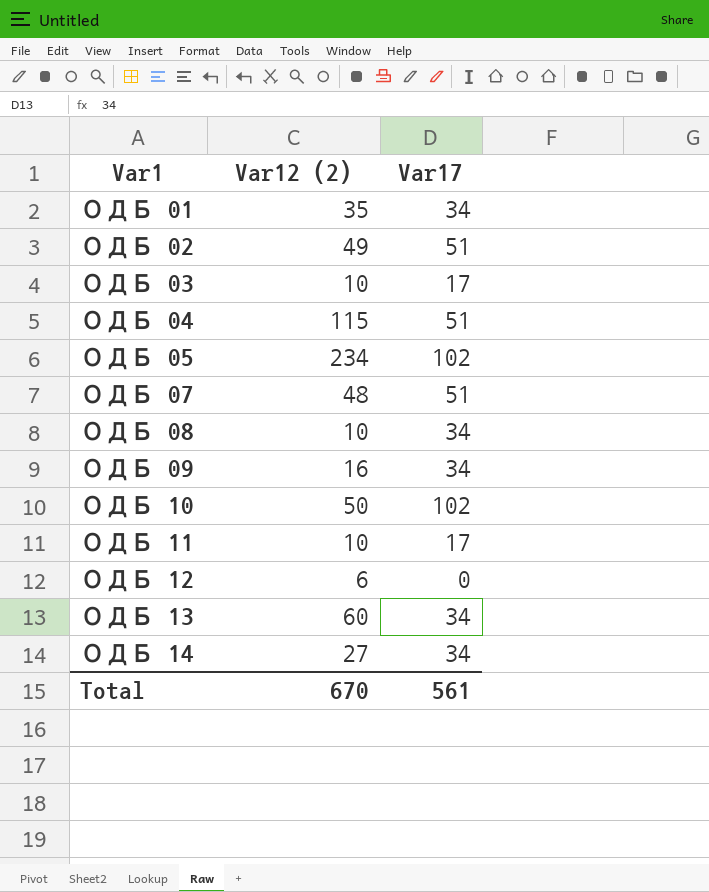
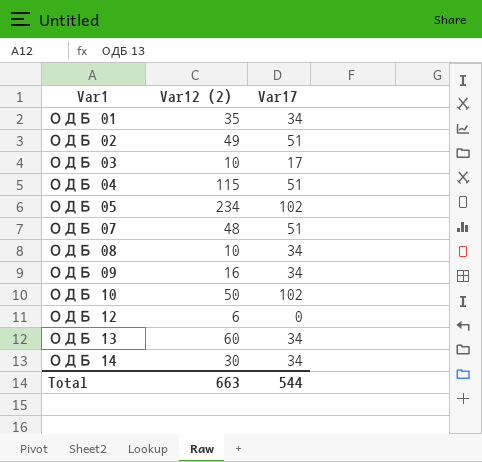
row ОДБ 11: 10 | 17 -> none
ОДБ 14 | Var12 (2): 27 -> 30
Total | Var12 (2): 670 -> 663
Total | Var17: 561 -> 544

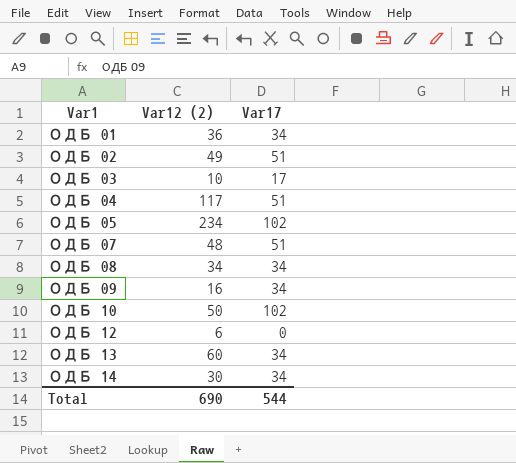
ОДБ 01 | Var12 (2): 35 -> 36
ОДБ 04 | Var12 (2): 115 -> 117
ОДБ 08 | Var12 (2): 10 -> 34
Total | Var12 (2): 663 -> 690

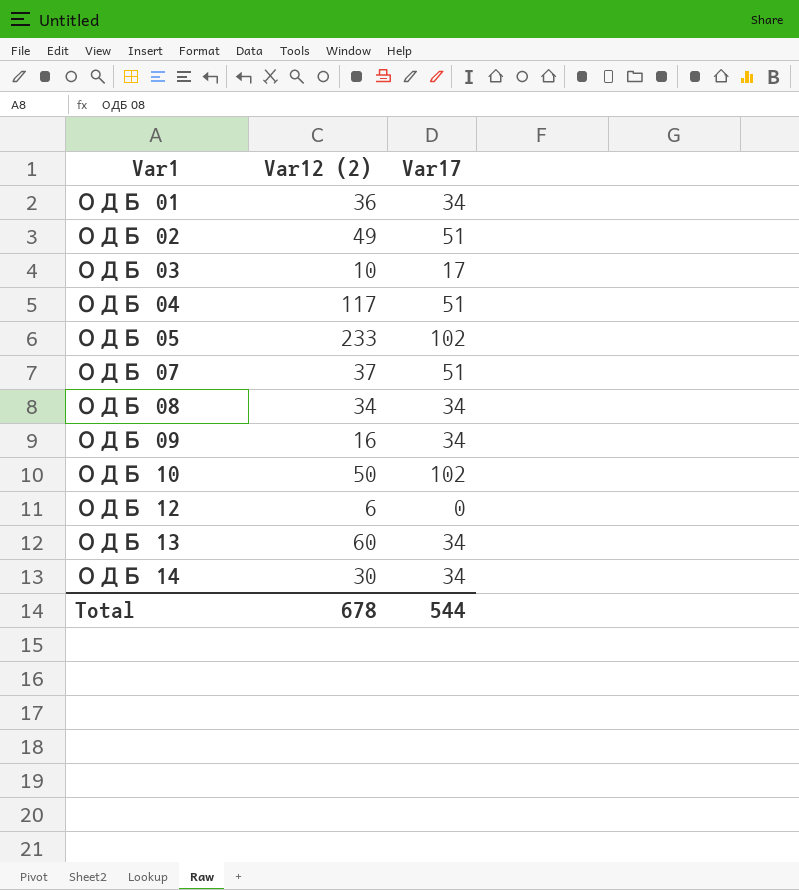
ОДБ 05 | Var12 (2): 234 -> 233
ОДБ 07 | Var12 (2): 48 -> 37
Total | Var12 (2): 690 -> 678

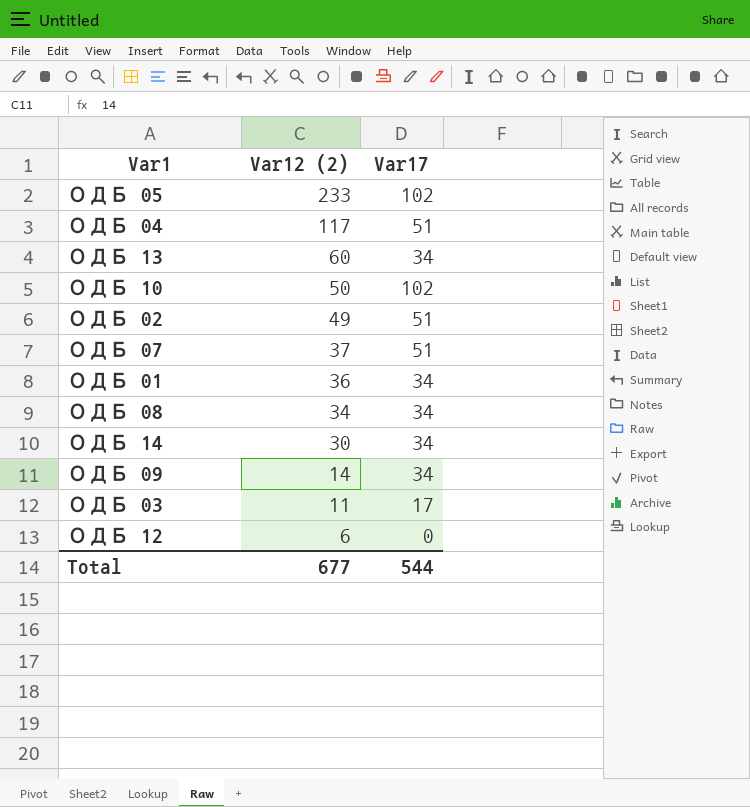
row order: Var1 ascending -> Var12 (2) descending
ОДБ 09 | Var12 (2): 16 -> 14
ОДБ 03 | Var12 (2): 10 -> 11
Total | Var12 (2): 678 -> 677

